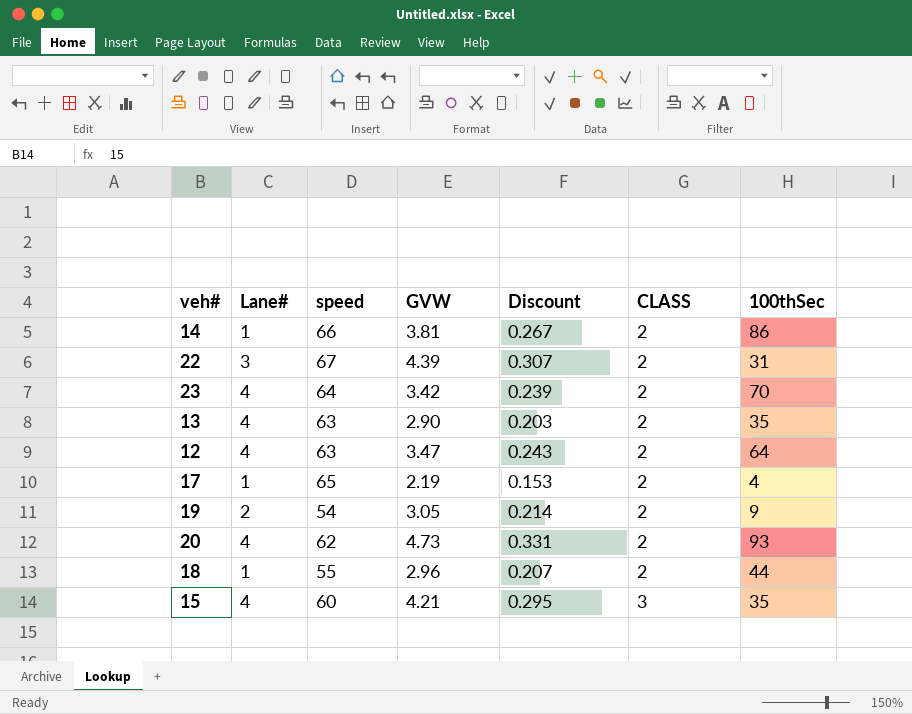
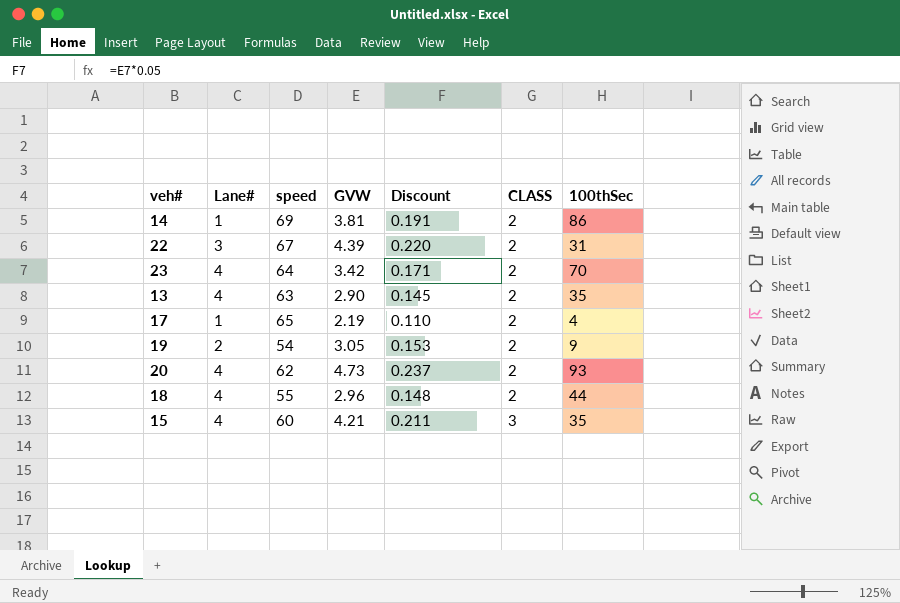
column Discount | formula: [GVW] * 0.07 -> [GVW] * 0.05
row 12: 4 | 63 | 3.47 | 0.243 | 2 | 64 -> none
14 | speed: 66 -> 69
18 | Lane#: 1 -> 4

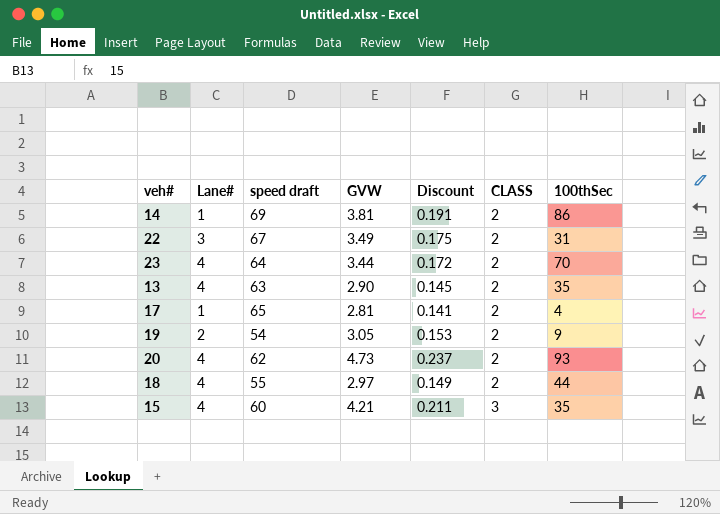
column name: speed -> speed draft
22 | GVW: 4.39 -> 3.49
22 | Discount: 0.220 -> 0.175
23 | GVW: 3.42 -> 3.44
23 | Discount: 0.171 -> 0.172
17 | GVW: 2.19 -> 2.81
17 | Discount: 0.110 -> 0.141
18 | GVW: 2.96 -> 2.97
18 | Discount: 0.148 -> 0.149

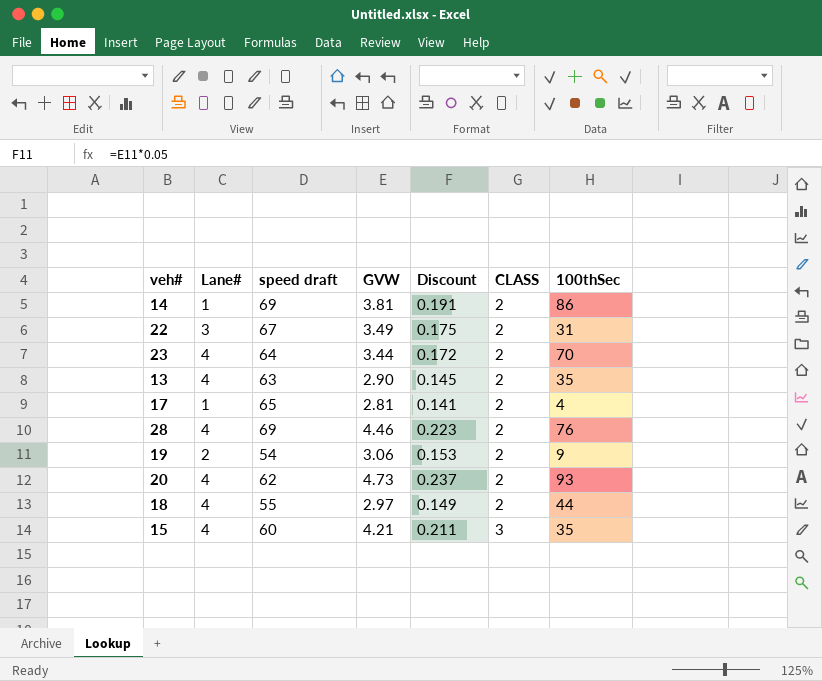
row 28: none -> 4 | 69 | 4.46 | 0.223 | 2 | 76
19 | GVW: 3.05 -> 3.06

